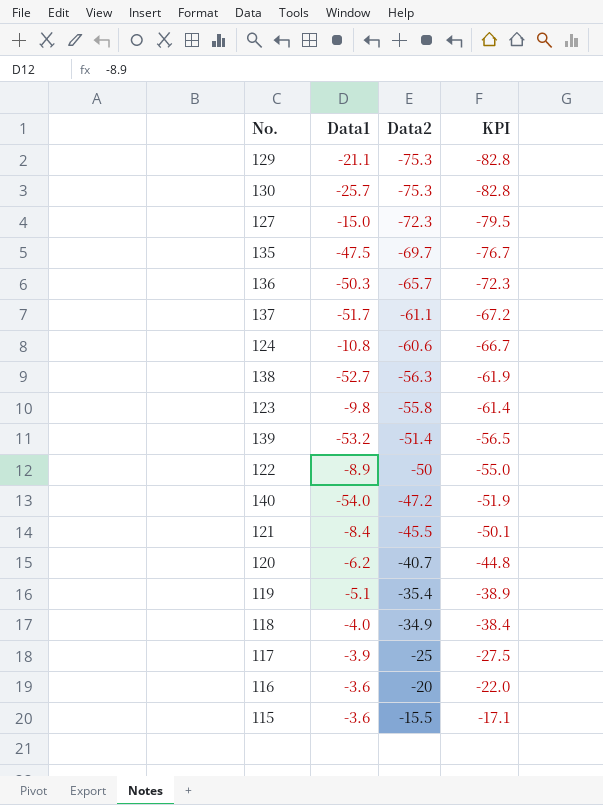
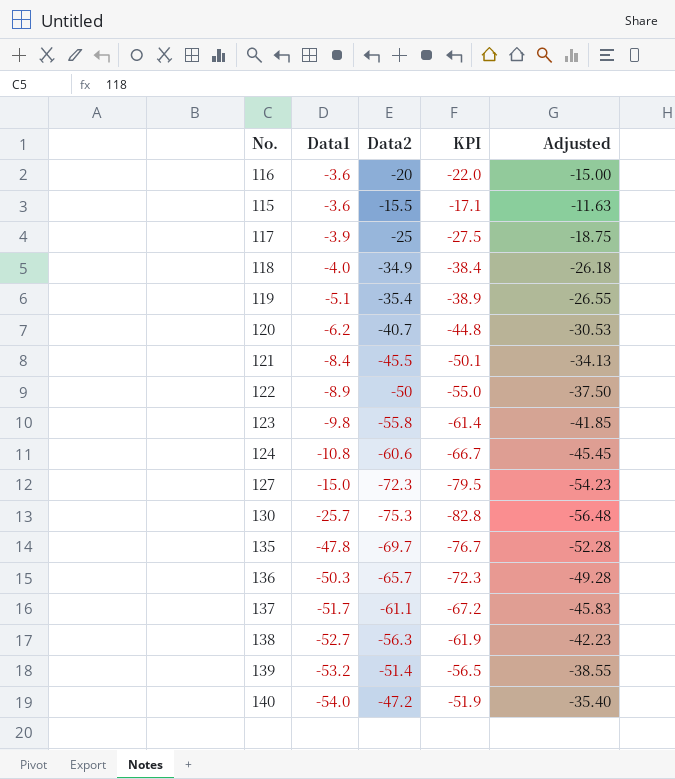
row order: Data2 ascending -> Data1 descending
column Adjusted | formula: none -> [Data2] * 0.75
row 129: -21.1 | -75.3 | -82.8 -> none
135 | Data1: -47.5 -> -47.8

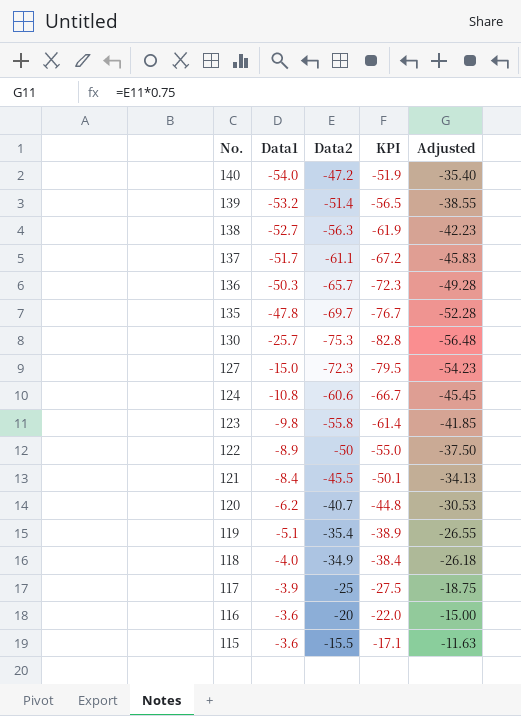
row order: Data1 descending -> No. descending

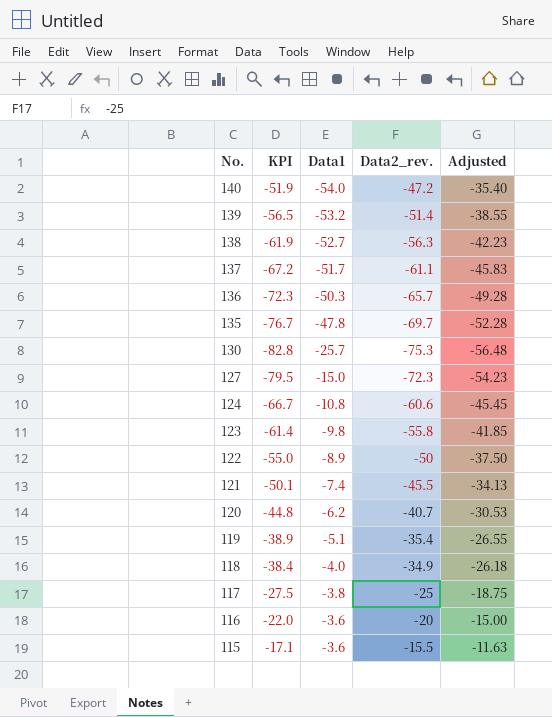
column KPI | position: 4 -> 2
column name: Data2 -> Data2_rev.
121 | Data1: -8.4 -> -7.4
117 | Data1: -3.9 -> -3.8

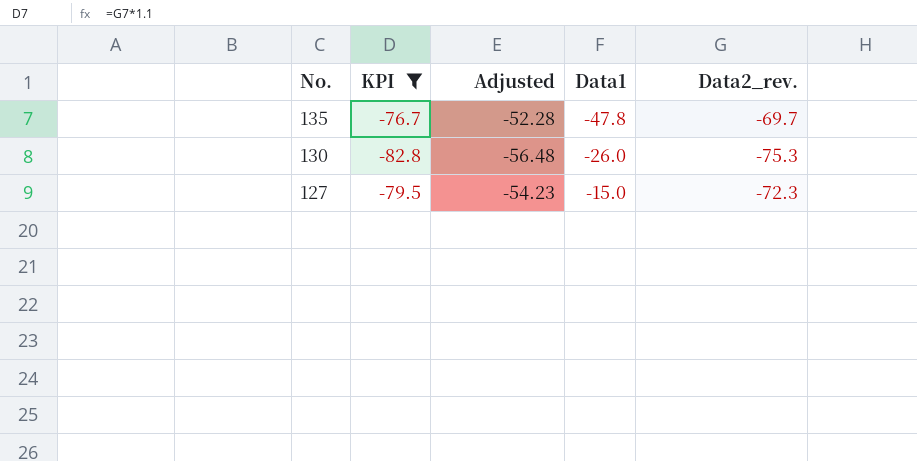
filter: none -> KPI <= -76.7
column Adjusted | position: 5 -> 3
130 | Data1: -25.7 -> -26.0

